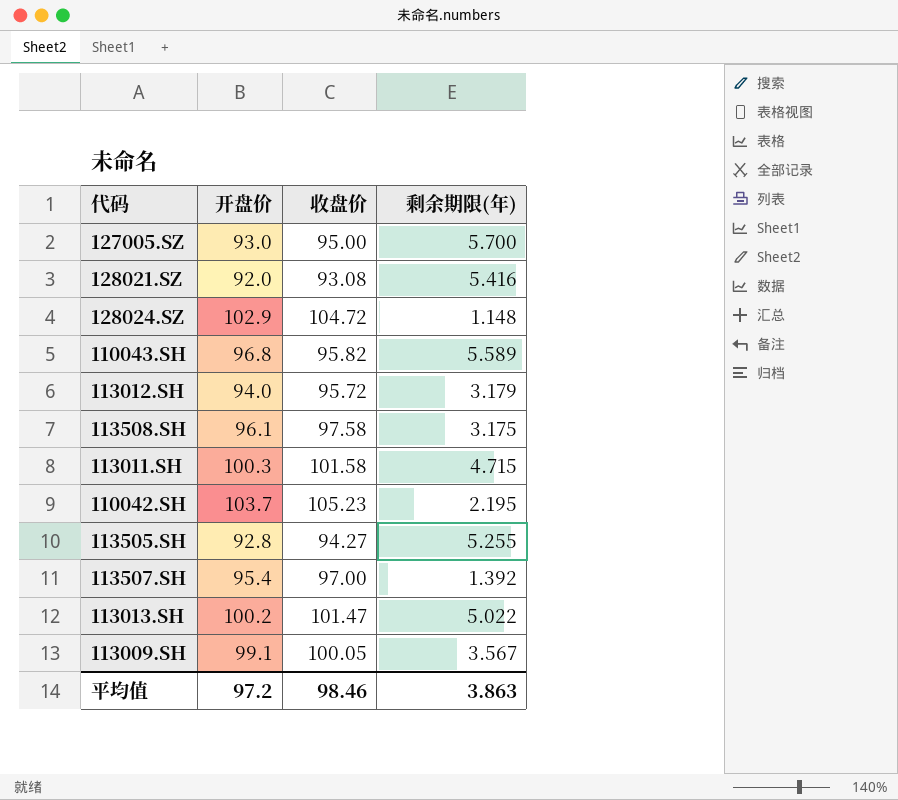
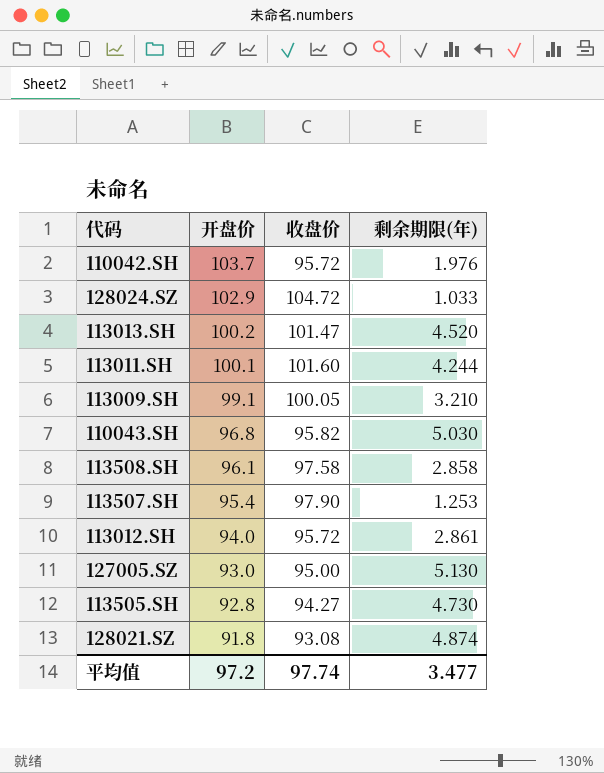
row order: none -> 开盘价 descending
110042.SH | 收盘价: 105.23 -> 95.72
110042.SH | 剩余期限(年): 2.195 -> 1.976
128024.SZ | 剩余期限(年): 1.148 -> 1.033
113013.SH | 剩余期限(年): 5.022 -> 4.520
113011.SH | 开盘价: 100.3 -> 100.1
113011.SH | 收盘价: 101.58 -> 101.60
113011.SH | 剩余期限(年): 4.715 -> 4.244
113009.SH | 剩余期限(年): 3.567 -> 3.210
110043.SH | 剩余期限(年): 5.589 -> 5.030
113508.SH | 剩余期限(年): 3.175 -> 2.858
113507.SH | 收盘价: 97.00 -> 97.90
113507.SH | 剩余期限(年): 1.392 -> 1.253
113012.SH | 剩余期限(年): 3.179 -> 2.861
127005.SZ | 剩余期限(年): 5.700 -> 5.130
113505.SH | 剩余期限(年): 5.255 -> 4.730
128021.SZ | 开盘价: 92.0 -> 91.8
128021.SZ | 剩余期限(年): 5.416 -> 4.874
平均值 | 收盘价: 98.46 -> 97.74
平均值 | 剩余期限(年): 3.863 -> 3.477

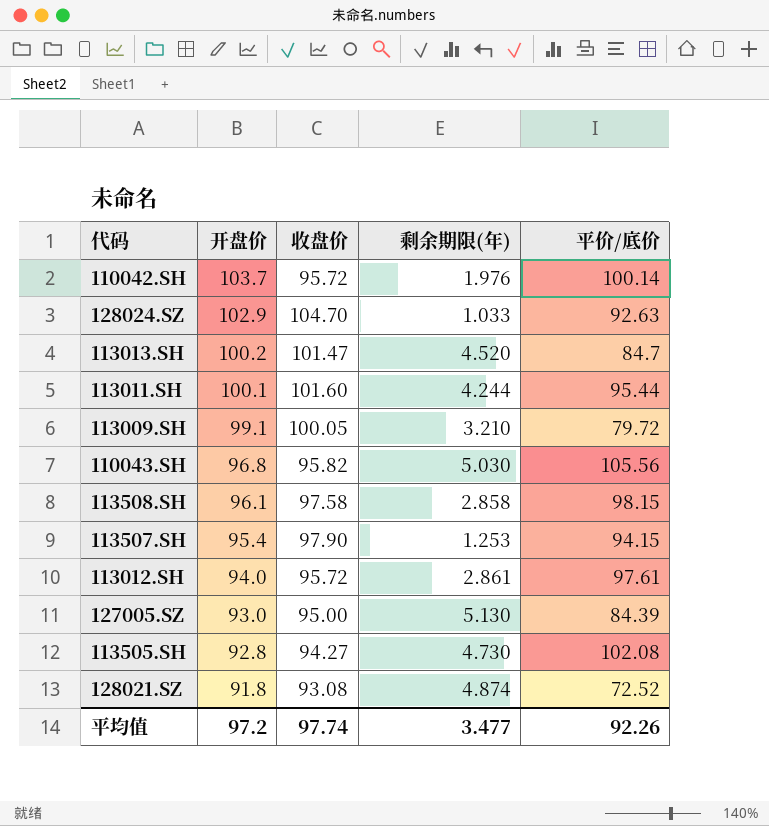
column 平价/底价 | position: none -> 5
128024.SZ | 收盘价: 104.72 -> 104.70

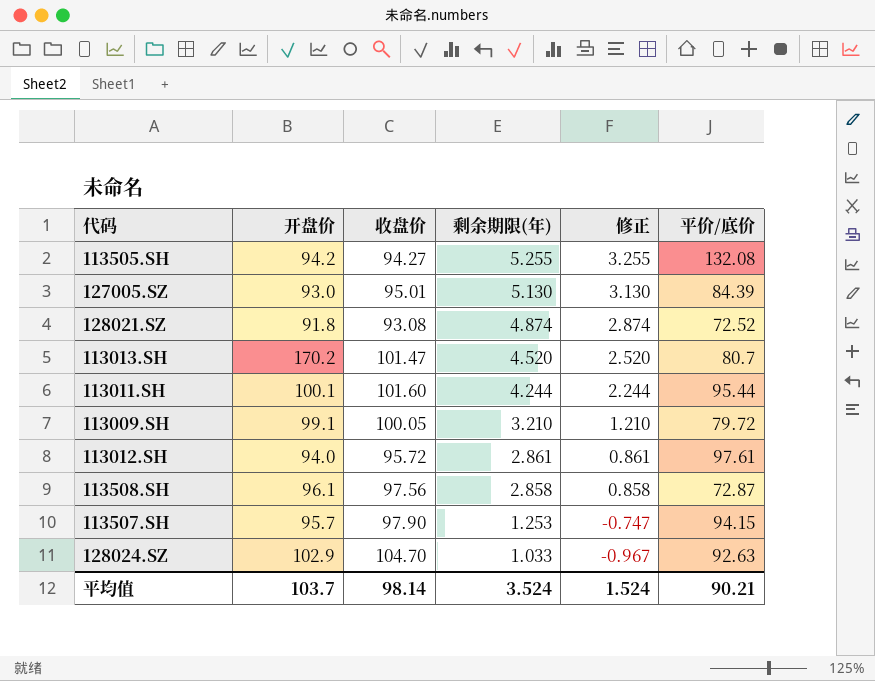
row order: 开盘价 descending -> 剩余期限(年) descending
column 修正 | formula: none -> [剩余期限(年)] - 2
row 110042.SH: 103.7 | 95.72 | 1.976 | 100.14 -> none
row 110043.SH: 96.8 | 95.82 | 5.030 | 105.56 -> none
113505.SH | 开盘价: 92.8 -> 94.2
113505.SH | 剩余期限(年): 4.730 -> 5.255
113505.SH | 平价/底价: 102.08 -> 132.08
127005.SZ | 收盘价: 95.00 -> 95.01
113013.SH | 开盘价: 100.2 -> 170.2
113013.SH | 平价/底价: 84.7 -> 80.7
113508.SH | 收盘价: 97.58 -> 97.56
113508.SH | 平价/底价: 98.15 -> 72.87
113507.SH | 开盘价: 95.4 -> 95.7
平均值 | 开盘价: 97.2 -> 103.7
平均值 | 收盘价: 97.74 -> 98.14
平均值 | 剩余期限(年): 3.477 -> 3.524
平均值 | 平价/底价: 92.26 -> 90.21

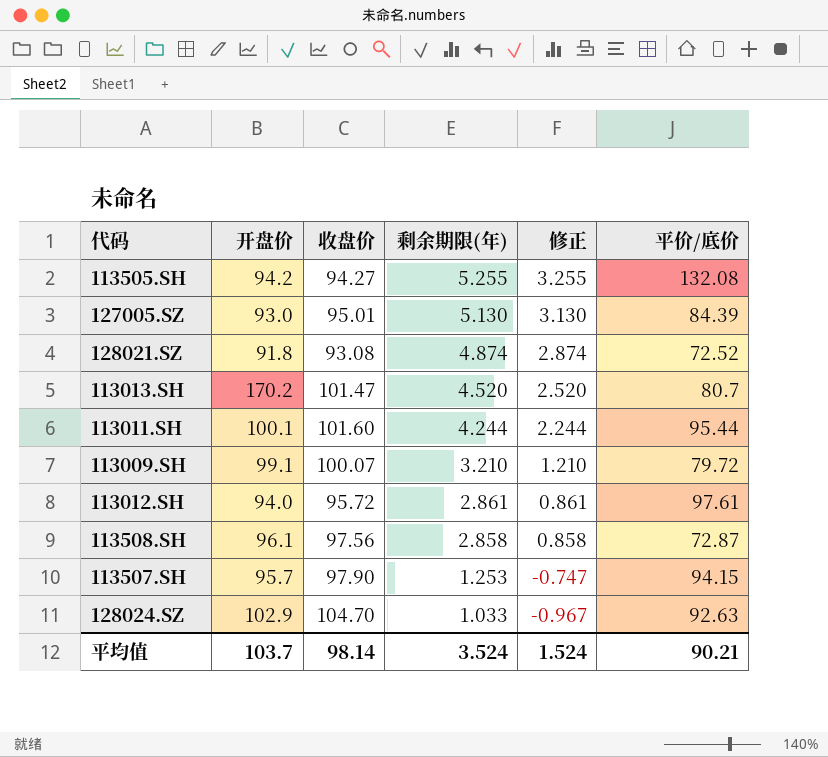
113009.SH | 收盘价: 100.05 -> 100.07

